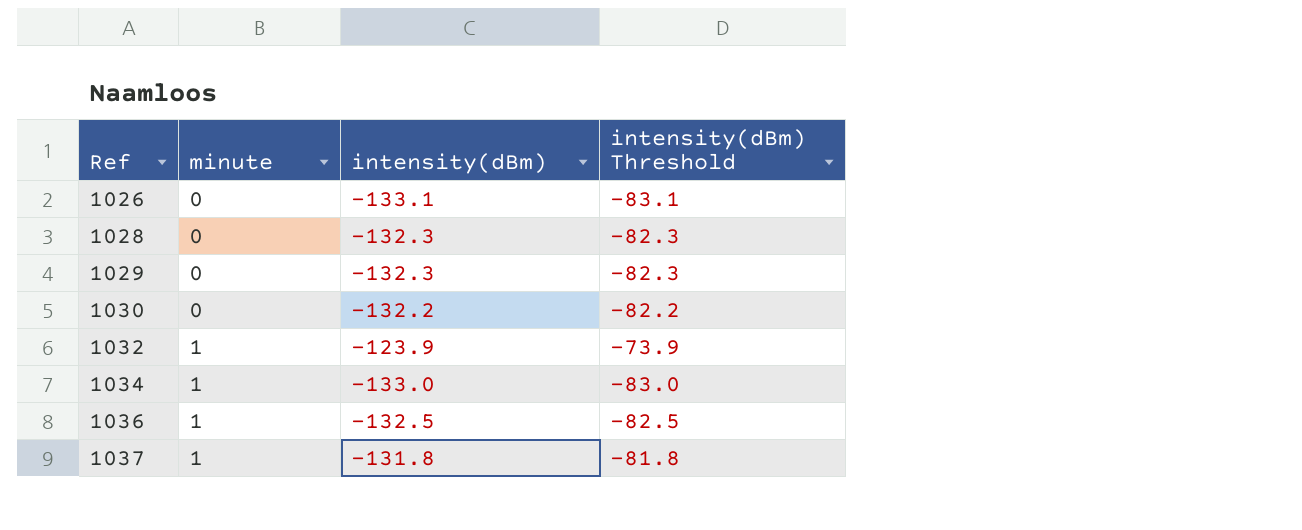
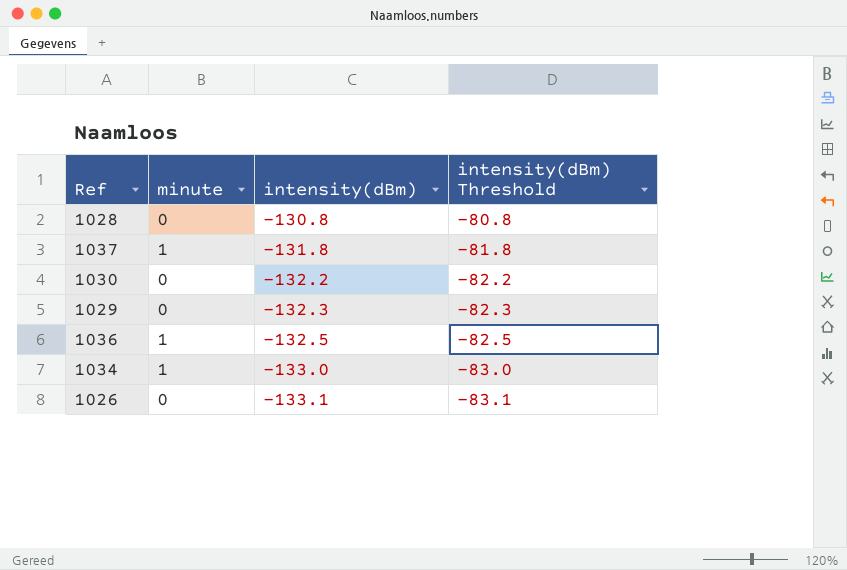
row order: Ref ascending -> intensity(dBm) descending
row 1032: 1 | -123.9 | -73.9 -> none
1028 | intensity(dBm): -132.3 -> -130.8
1028 | intensity(dBm) Threshold: -82.3 -> -80.8

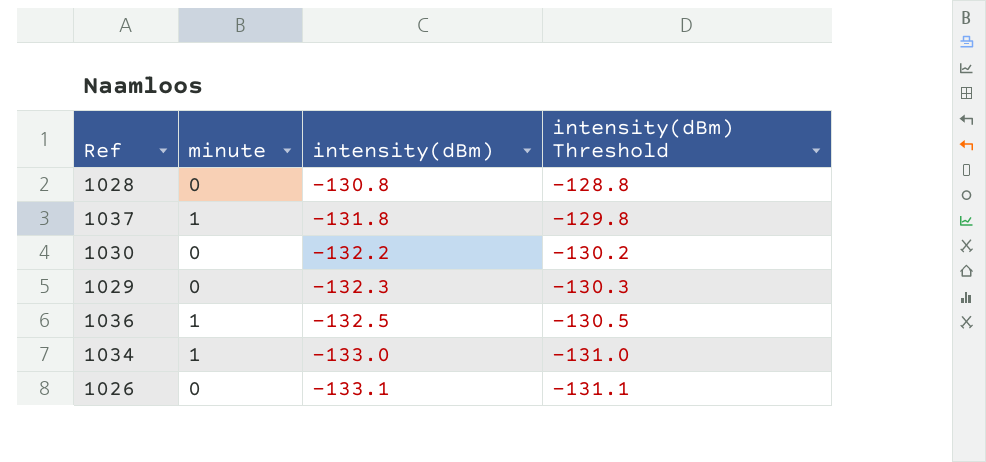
column intensity(dBm) Threshold | formula: [intensity(dBm)] + 50 -> [intensity(dBm)] + 2

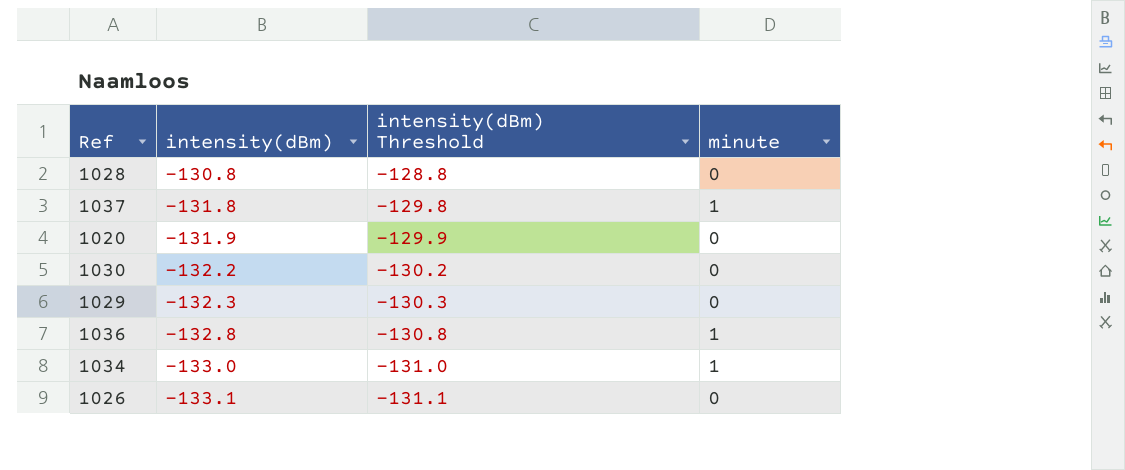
column minute | position: 2 -> 4
row 1020: none -> -131.9 | -129.9 | 0
1036 | intensity(dBm): -132.5 -> -132.8
1036 | intensity(dBm) Threshold: -130.5 -> -130.8

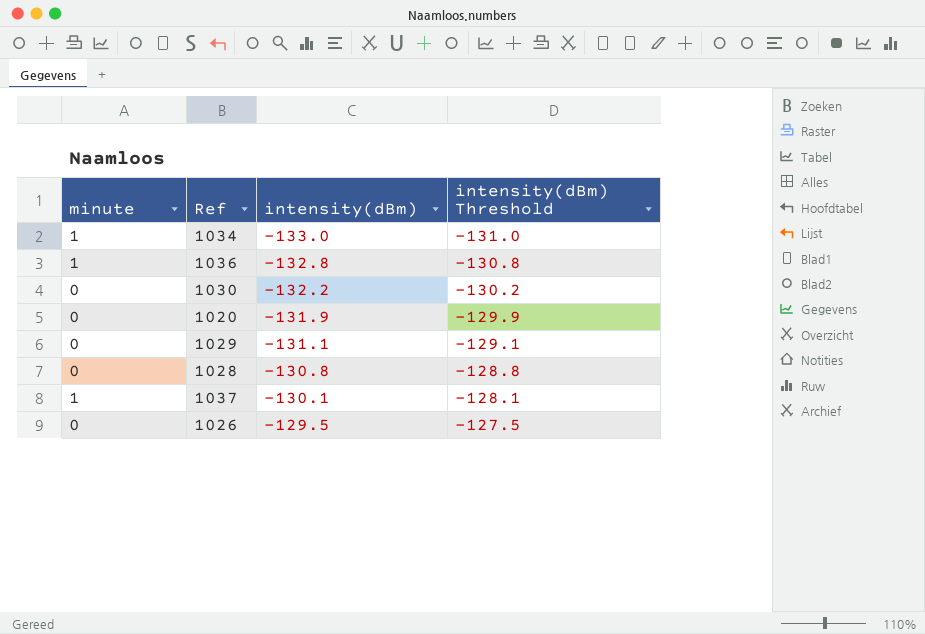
row order: intensity(dBm) descending -> intensity(dBm) ascending
column minute | position: 4 -> 1
1029 | intensity(dBm): -132.3 -> -131.1
1029 | intensity(dBm) Threshold: -130.3 -> -129.1
1037 | intensity(dBm): -131.8 -> -130.1
1037 | intensity(dBm) Threshold: -129.8 -> -128.1
1026 | intensity(dBm): -133.1 -> -129.5
1026 | intensity(dBm) Threshold: -131.1 -> -127.5

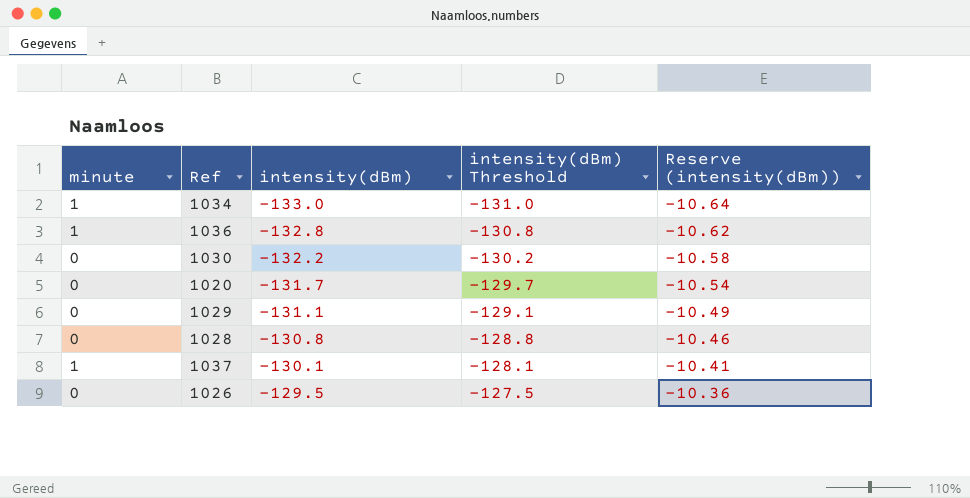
column Reserve (intensity(dBm)) | formula: none -> [intensity(dBm)] * 0.08
1020 | intensity(dBm): -131.9 -> -131.7
1020 | intensity(dBm) Threshold: -129.9 -> -129.7

